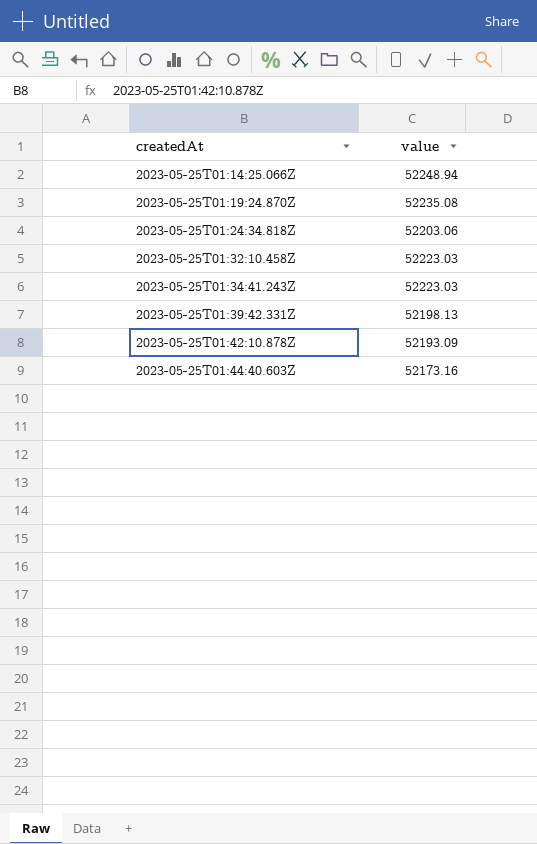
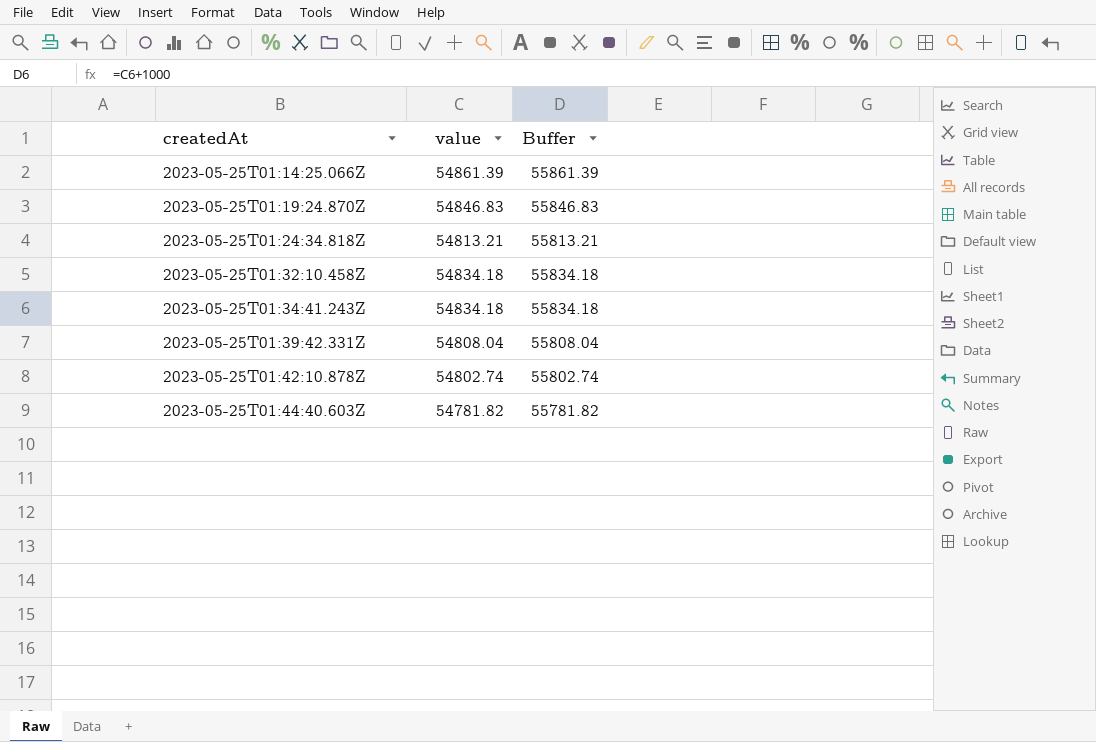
column Buffer | formula: none -> [value] + 1000
2023-05-25T01:14:25.066Z | value: 52248.94 -> 54861.39
2023-05-25T01:19:24.870Z | value: 52235.08 -> 54846.83
2023-05-25T01:24:34.818Z | value: 52203.06 -> 54813.21
2023-05-25T01:32:10.458Z | value: 52223.03 -> 54834.18
2023-05-25T01:34:41.243Z | value: 52223.03 -> 54834.18
2023-05-25T01:39:42.331Z | value: 52198.13 -> 54808.04
2023-05-25T01:42:10.878Z | value: 52193.09 -> 54802.74
2023-05-25T01:44:40.603Z | value: 52173.16 -> 54781.82

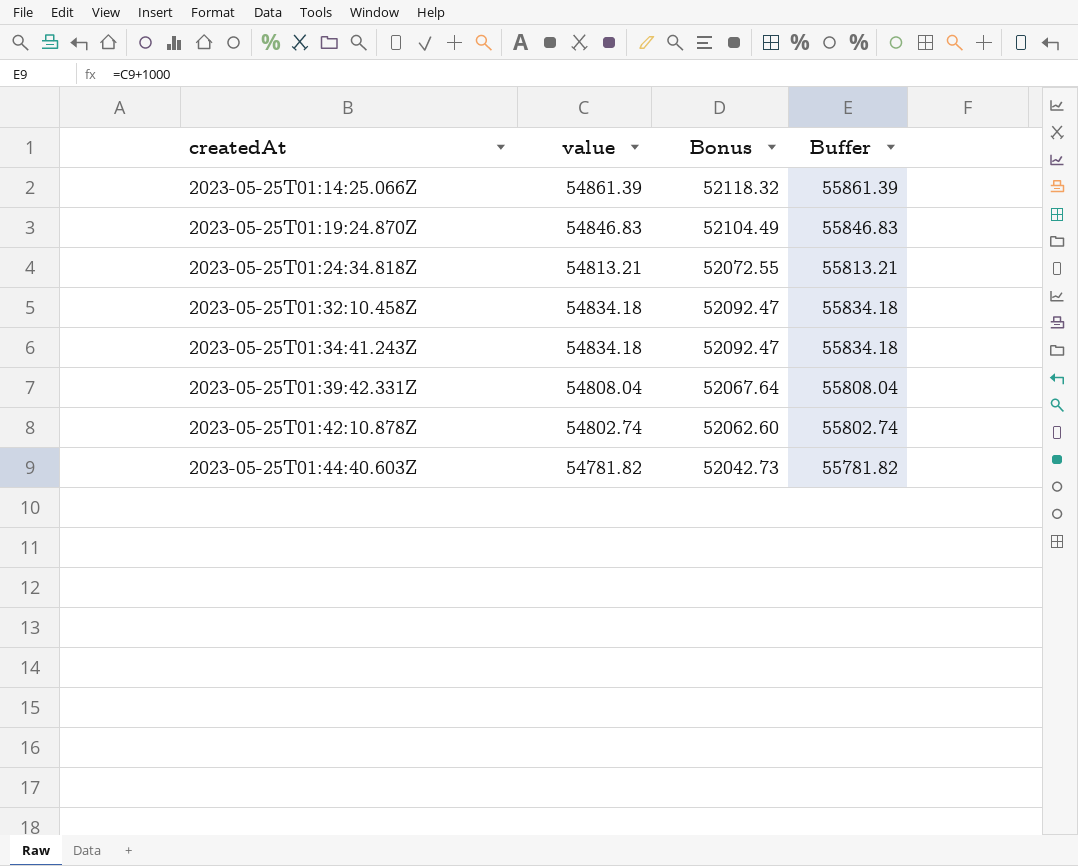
column Bonus | formula: none -> [value] * 0.95

